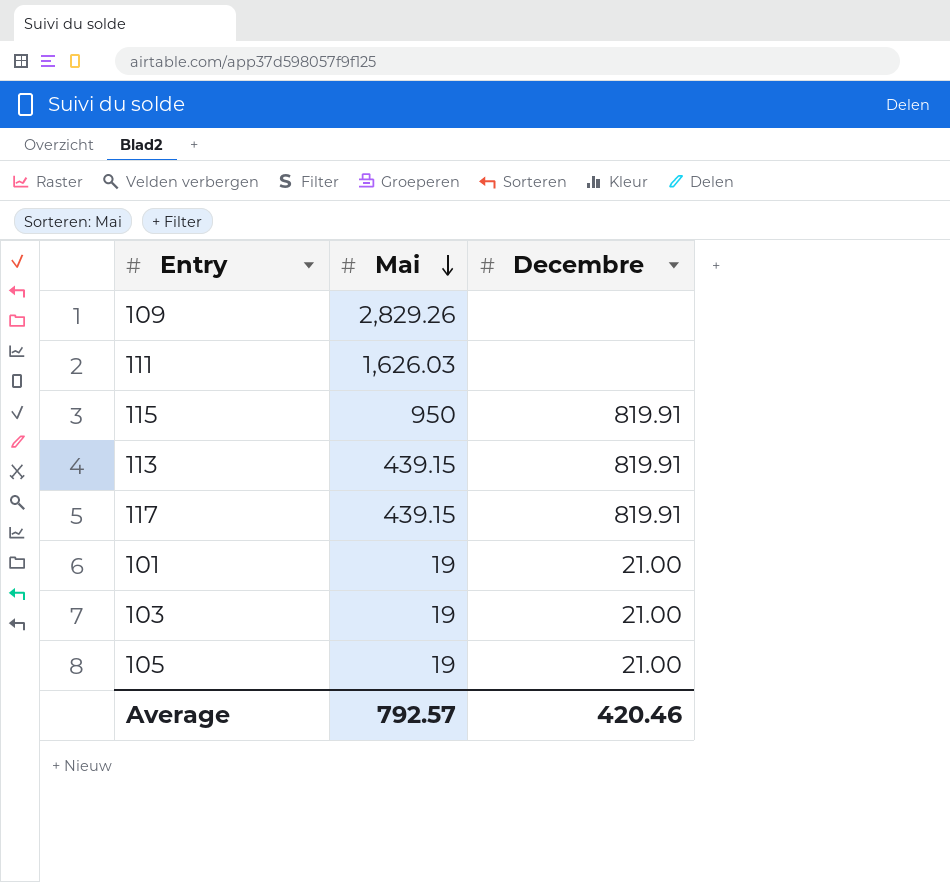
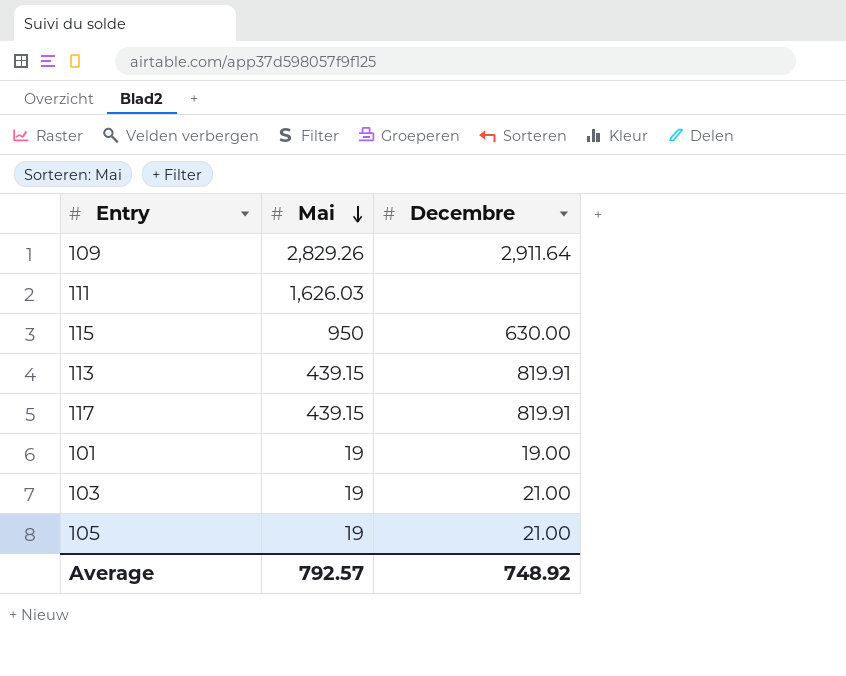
109 | Decembre: none -> 2,911.64
115 | Decembre: 819.91 -> 630.00
101 | Decembre: 21.00 -> 19.00
Average | Decembre: 420.46 -> 748.92

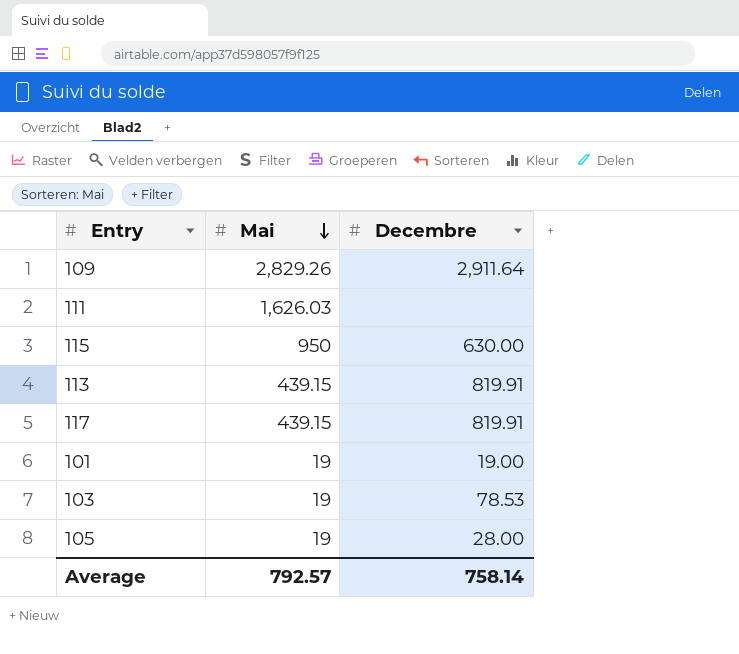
103 | Decembre: 21.00 -> 78.53
105 | Decembre: 21.00 -> 28.00
Average | Decembre: 748.92 -> 758.14

